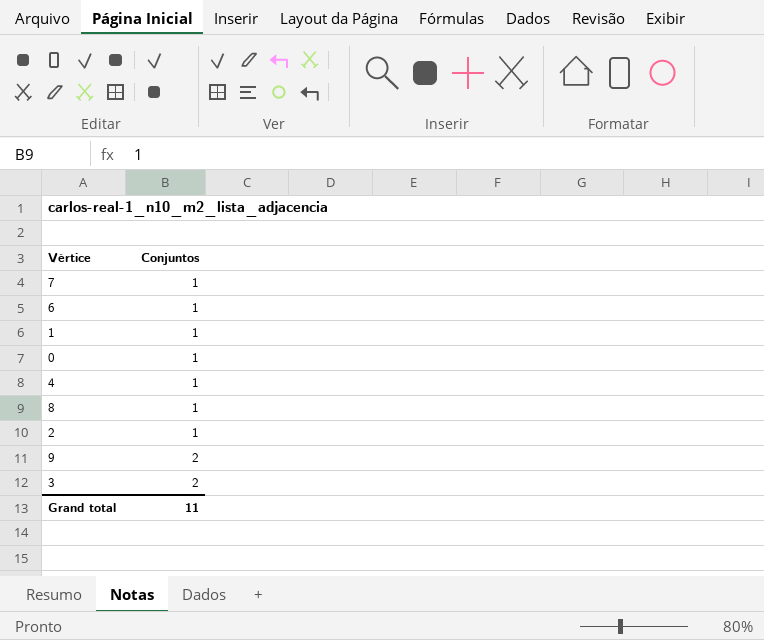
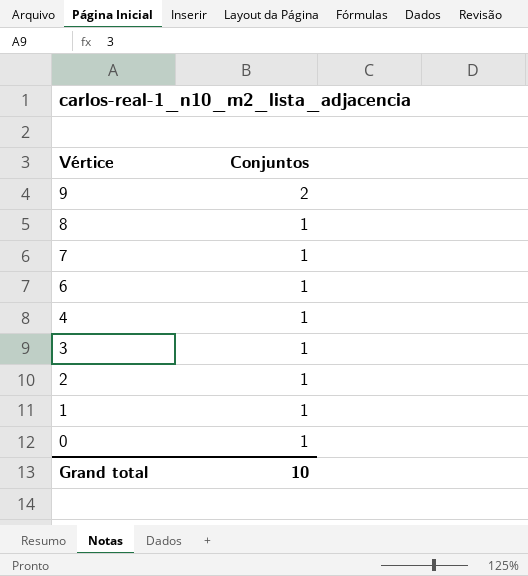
row order: Conjuntos ascending -> Vértice descending
3 | Conjuntos: 2 -> 1
Grand total | Conjuntos: 11 -> 10

